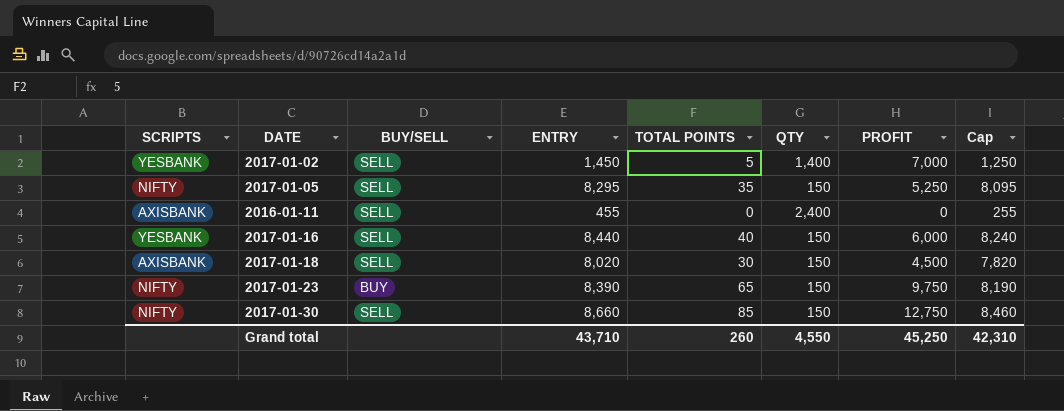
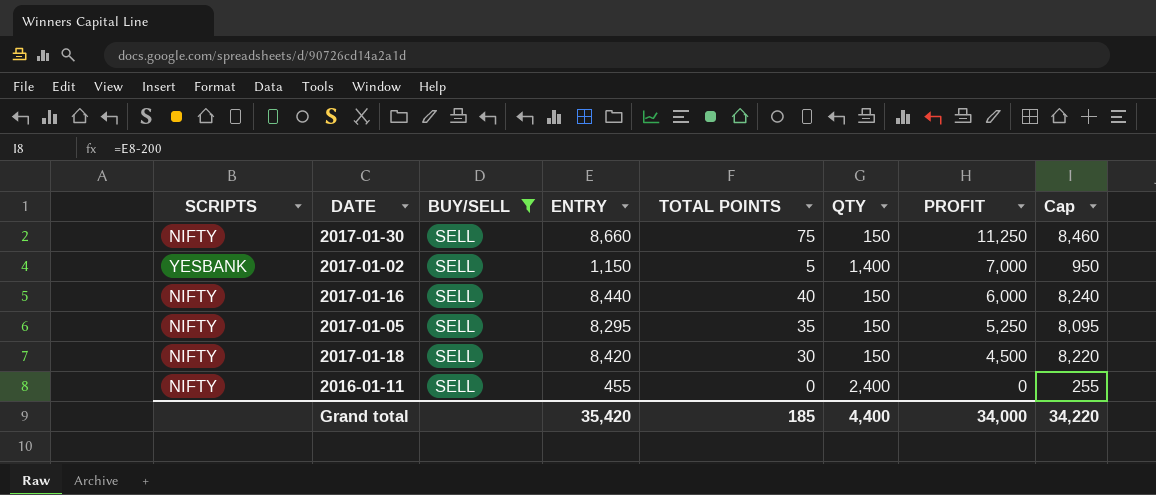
filter: none -> BUY/SELL = SELL
row order: none -> PROFIT descending
2017-01-30 | TOTAL POINTS: 85 -> 75
2017-01-30 | PROFIT: 12,750 -> 11,250
2017-01-02 | ENTRY: 1,450 -> 1,150
2017-01-02 | Cap: 1,250 -> 950
2017-01-16 | SCRIPTS: YESBANK -> NIFTY
2017-01-18 | SCRIPTS: AXISBANK -> NIFTY
2017-01-18 | ENTRY: 8,020 -> 8,420
2017-01-18 | Cap: 7,820 -> 8,220
2016-01-11 | SCRIPTS: AXISBANK -> NIFTY
Grand total | ENTRY: 43,710 -> 35,420
Grand total | TOTAL POINTS: 260 -> 185
Grand total | QTY: 4,550 -> 4,400
Grand total | PROFIT: 45,250 -> 34,000
Grand total | Cap: 42,310 -> 34,220

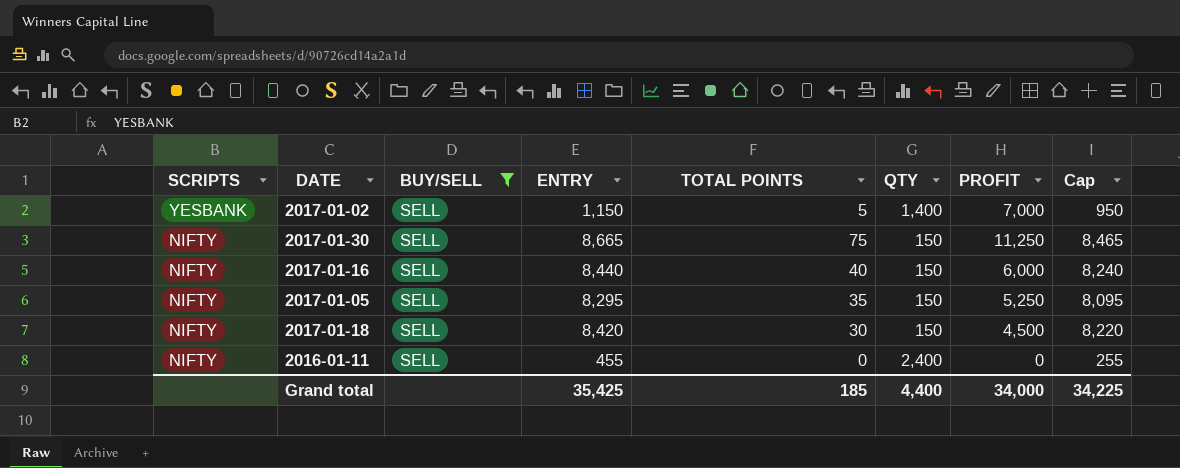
row order: PROFIT descending -> SCRIPTS descending
2017-01-30 | ENTRY: 8,660 -> 8,665
2017-01-30 | Cap: 8,460 -> 8,465
Grand total | ENTRY: 35,420 -> 35,425
Grand total | Cap: 34,220 -> 34,225

